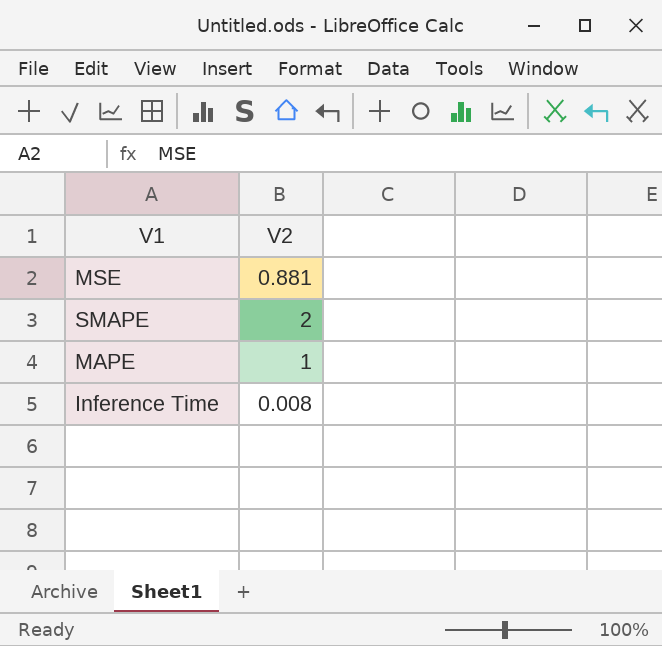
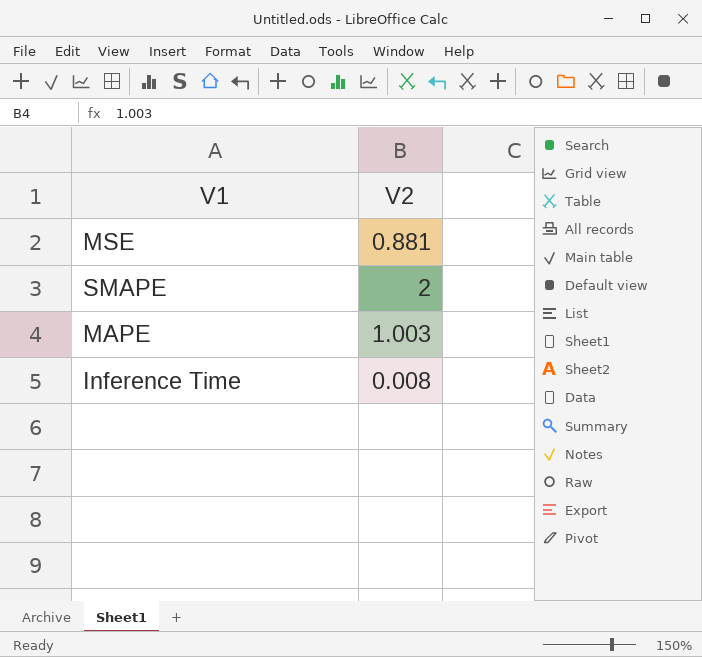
MAPE | V2: 1 -> 1.003

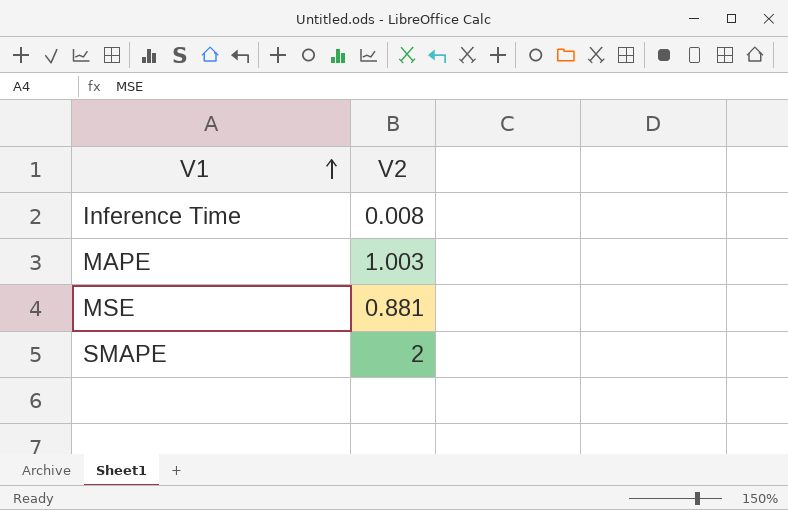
row order: none -> V1 ascending

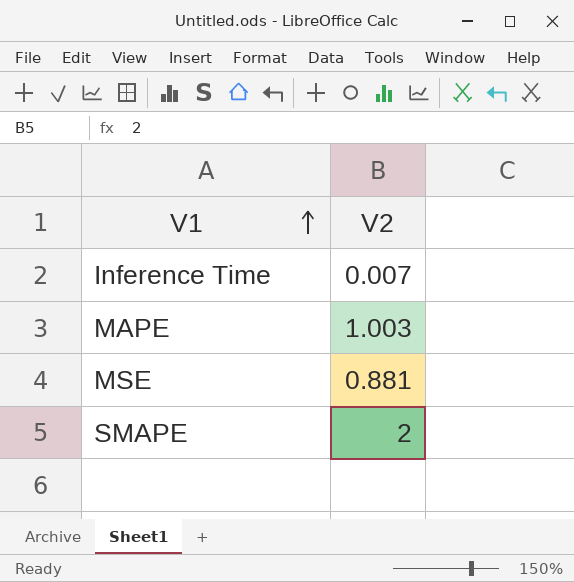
Inference Time | V2: 0.008 -> 0.007

